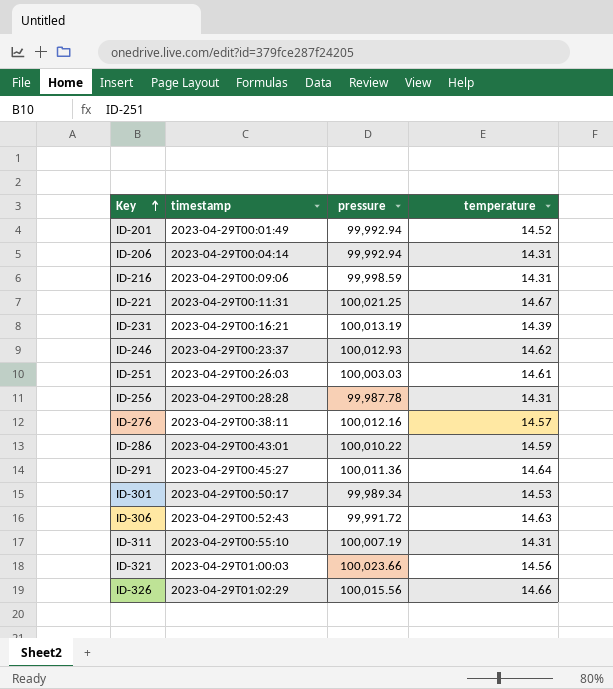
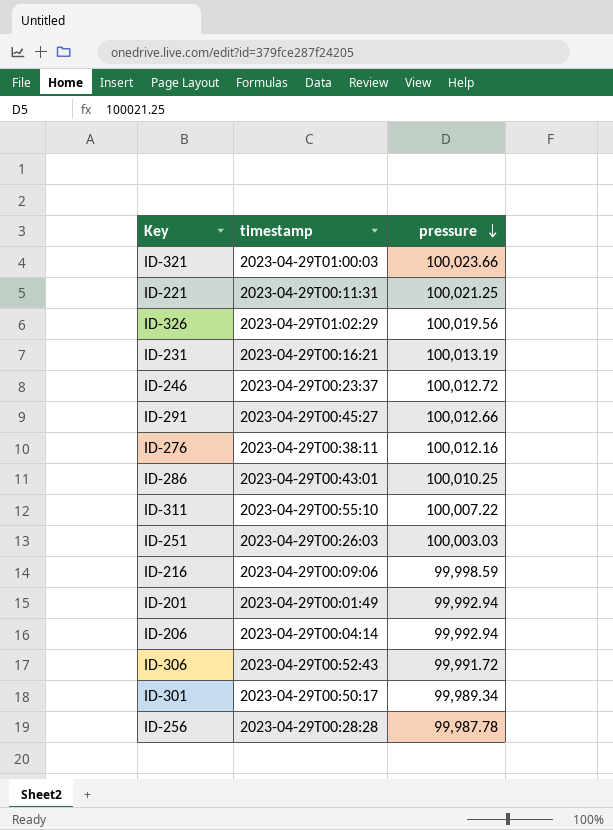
row order: Key ascending -> pressure descending
column temperature | position: 4 -> none
ID-326 | pressure: 100,015.56 -> 100,019.56
ID-246 | pressure: 100,012.93 -> 100,012.72
ID-291 | pressure: 100,011.36 -> 100,012.66
ID-286 | pressure: 100,010.22 -> 100,010.25
ID-311 | pressure: 100,007.19 -> 100,007.22

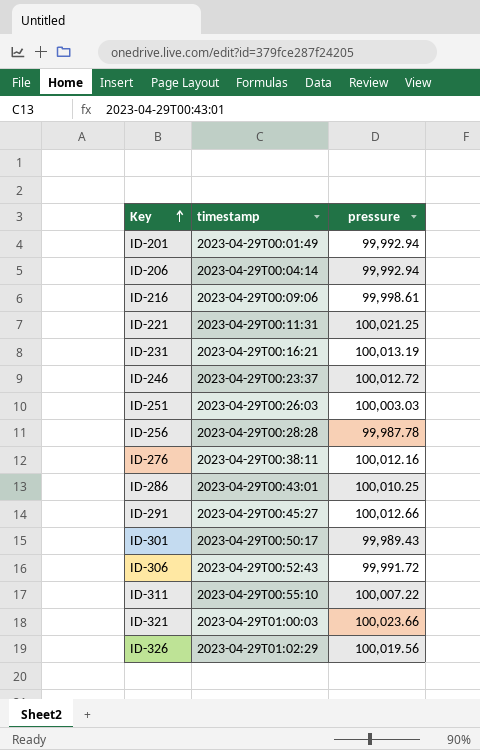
row order: pressure descending -> Key ascending
ID-216 | pressure: 99,998.59 -> 99,998.61
ID-301 | pressure: 99,989.34 -> 99,989.43

